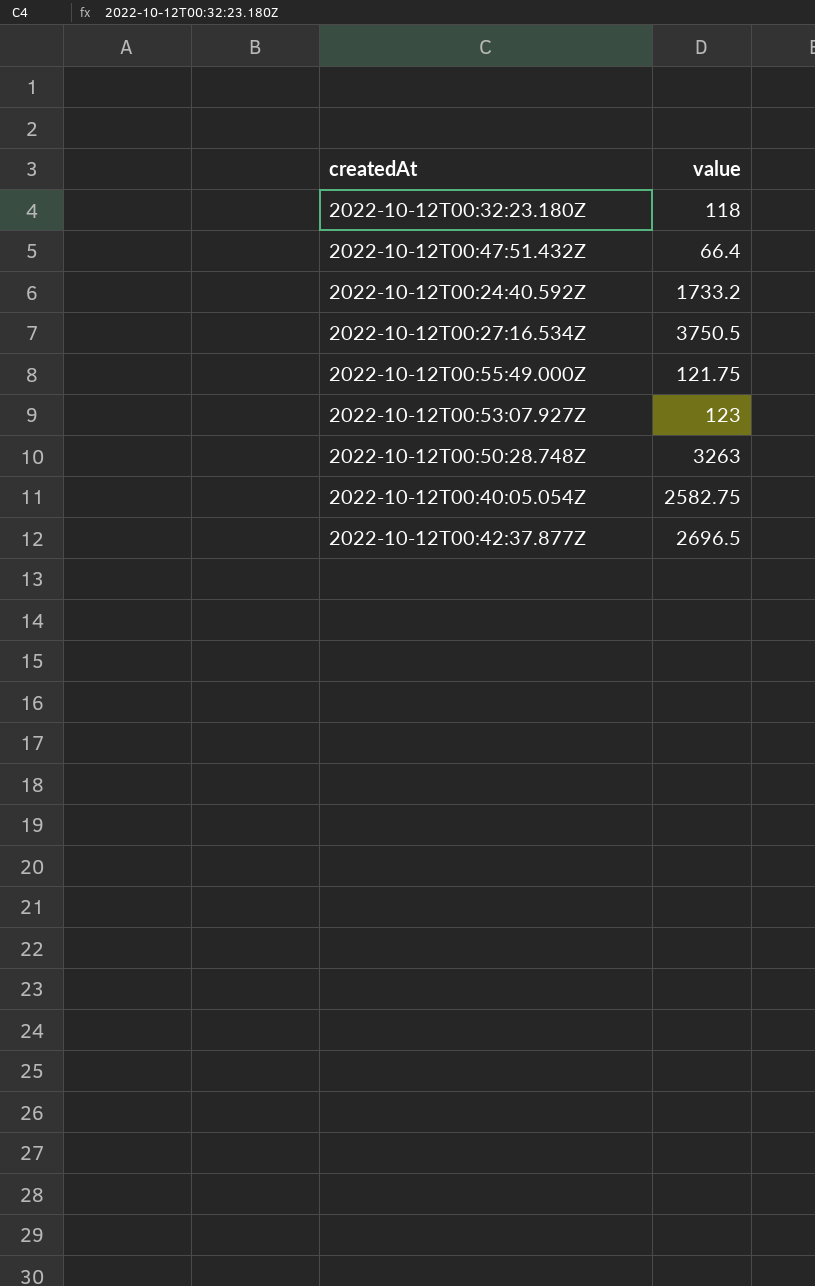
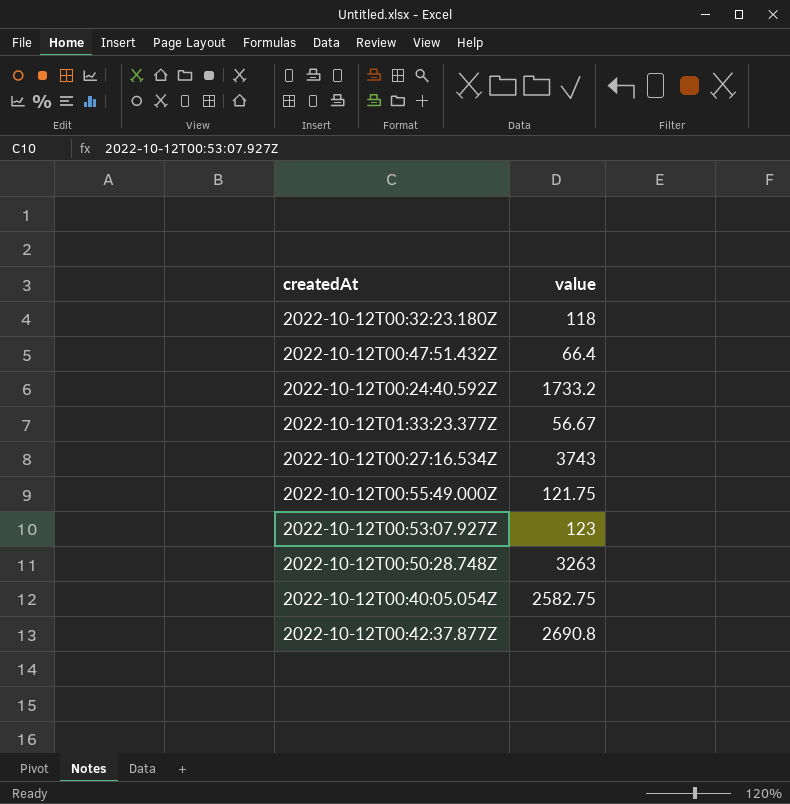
row 2022-10-12T01:33:23.377Z: none -> 56.67
2022-10-12T00:27:16.534Z | value: 3750.5 -> 3743
2022-10-12T00:42:37.877Z | value: 2696.5 -> 2690.8

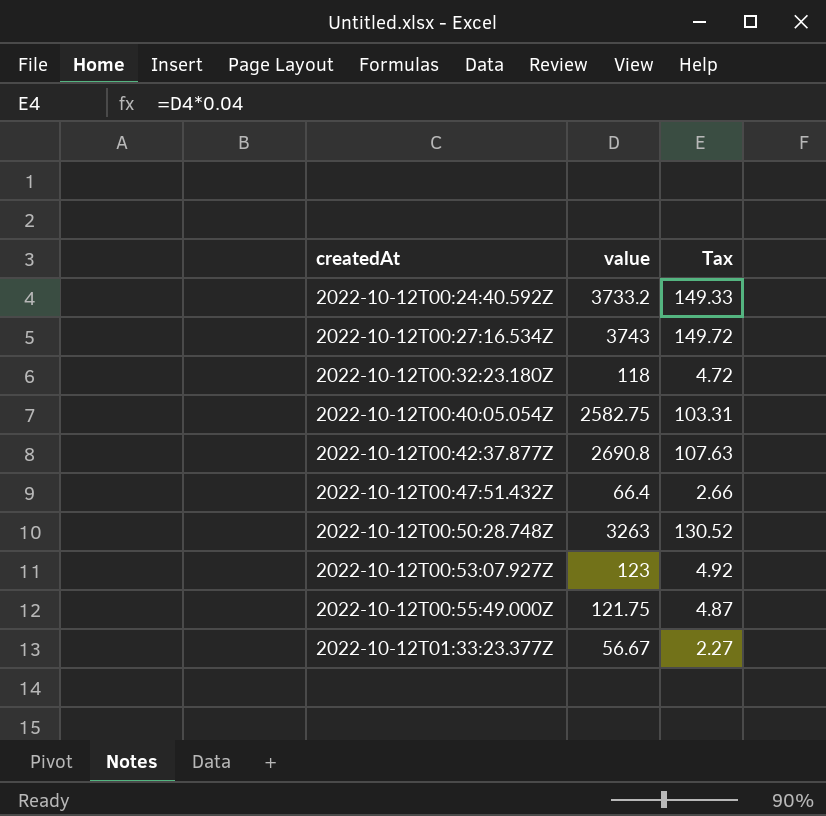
row order: none -> createdAt ascending
column Tax | formula: none -> [value] * 0.04
2022-10-12T00:24:40.592Z | value: 1733.2 -> 3733.2

